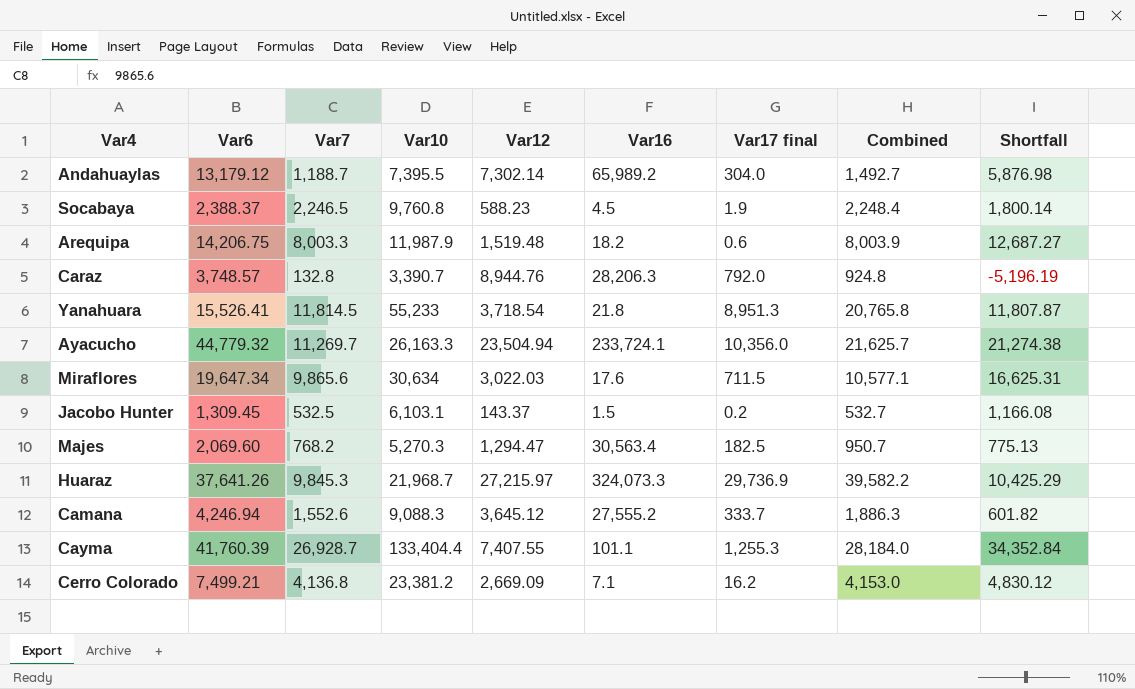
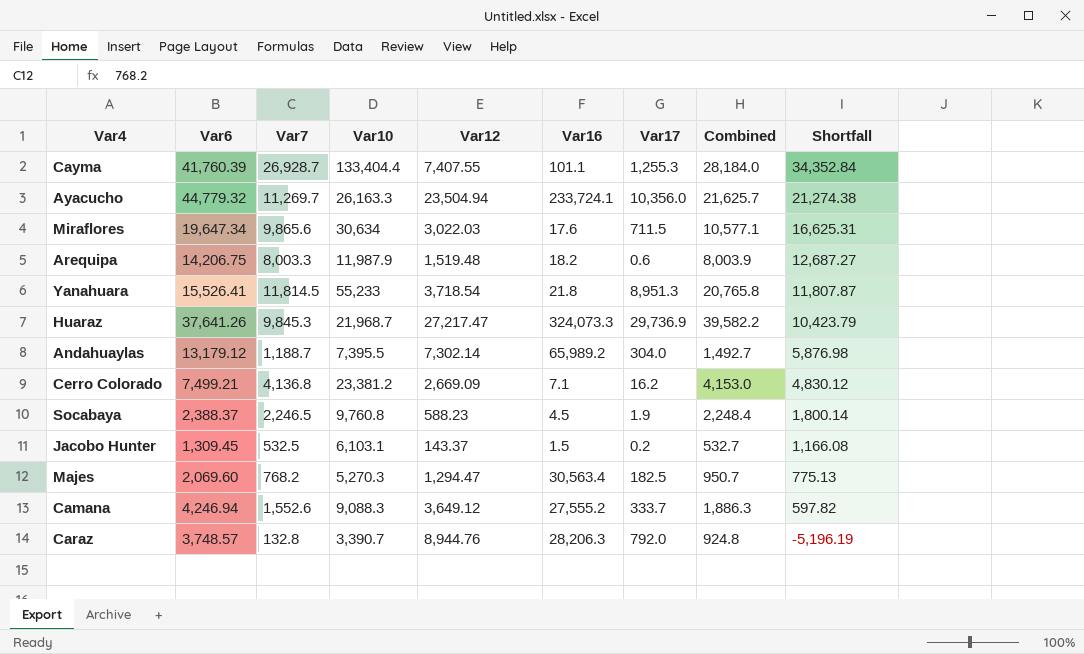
row order: none -> Shortfall descending
column name: Var17 final -> Var17
Huaraz | Var12: 27,215.97 -> 27,217.47
Huaraz | Shortfall: 10,425.29 -> 10,423.79
Camana | Var12: 3,645.12 -> 3,649.12
Camana | Shortfall: 601.82 -> 597.82

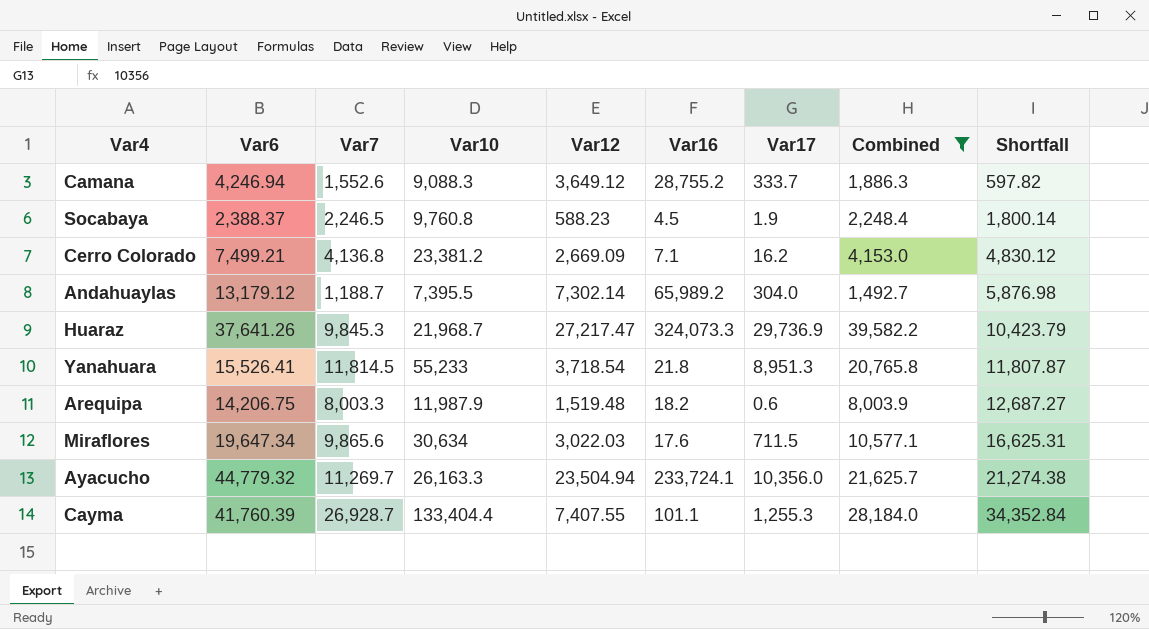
filter: none -> Combined >= 1,492.7
row order: Shortfall descending -> Shortfall ascending
Camana | Var16: 27,555.2 -> 28,755.2

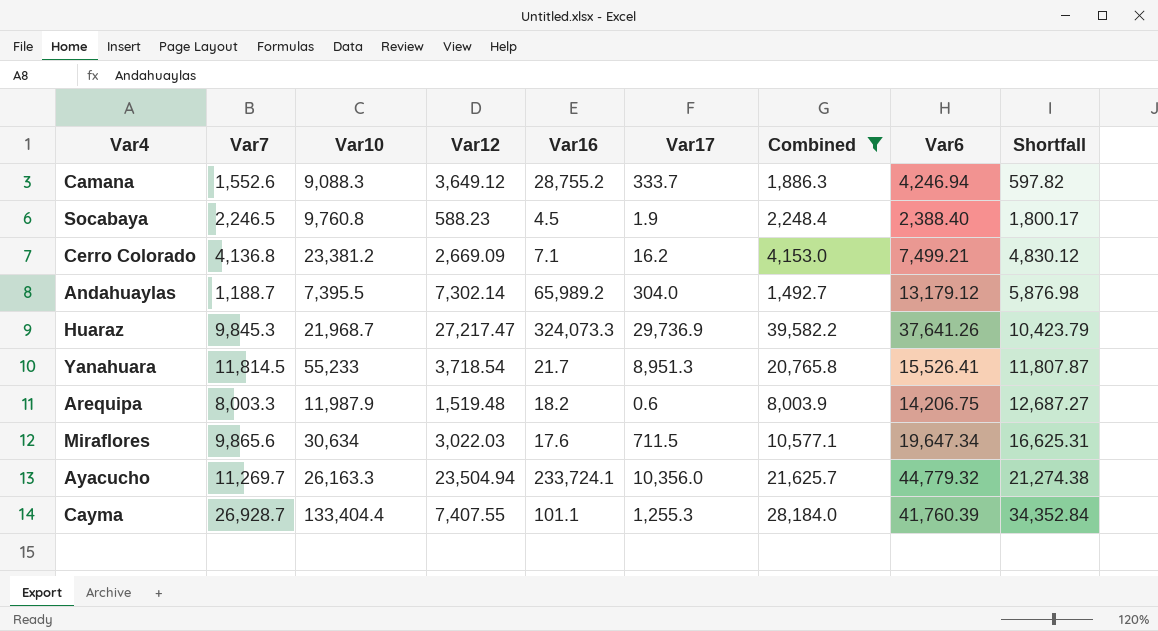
column Var6 | position: 2 -> 8
Socabaya | Var6: 2,388.37 -> 2,388.40
Socabaya | Shortfall: 1,800.14 -> 1,800.17
Yanahuara | Var16: 21.8 -> 21.7

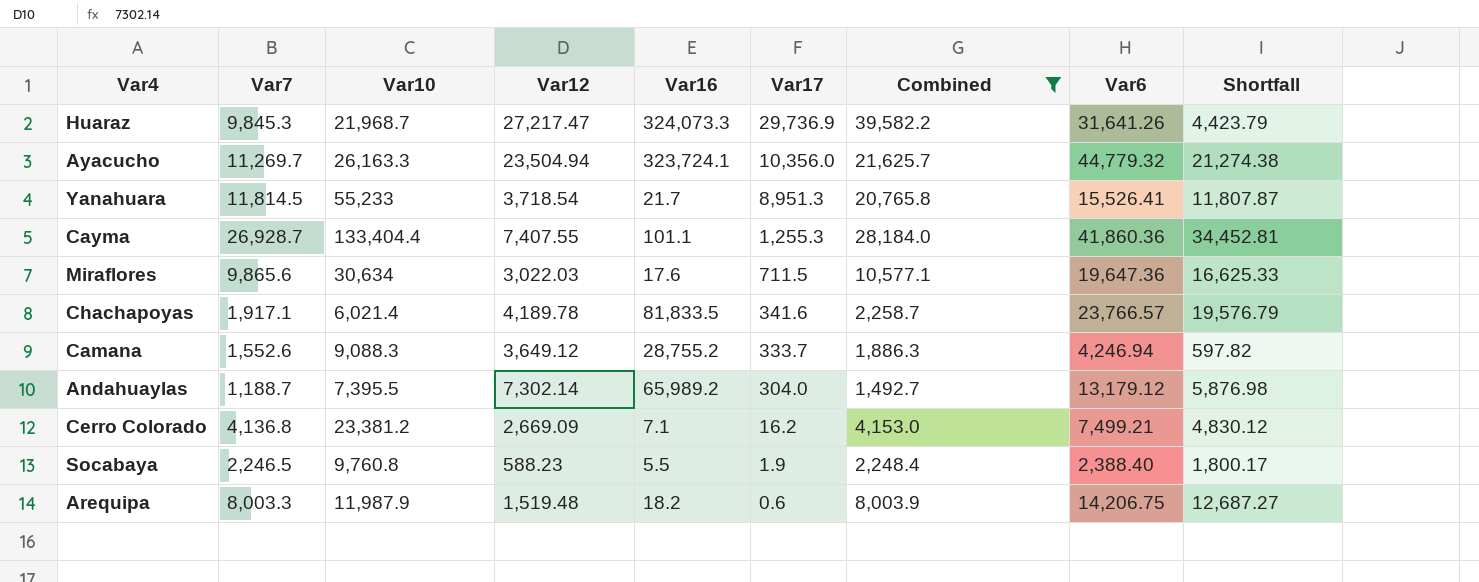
row order: Shortfall ascending -> Var17 descending
Huaraz | Var6: 37,641.26 -> 31,641.26
Huaraz | Shortfall: 10,423.79 -> 4,423.79
Ayacucho | Var16: 233,724.1 -> 323,724.1
Cayma | Var6: 41,760.39 -> 41,860.36
Cayma | Shortfall: 34,352.84 -> 34,452.81
Miraflores | Var6: 19,647.34 -> 19,647.36
Miraflores | Shortfall: 16,625.31 -> 16,625.33
row Chachapoyas: none -> 1,917.1 | 6,021.4 | 4,189.78 | 81,833.5 | 341.6 | 2,258.7 | 23,766.57 | 19,576.79
Socabaya | Var16: 4.5 -> 5.5

